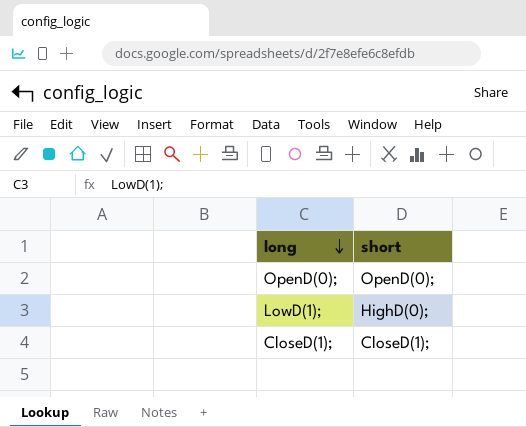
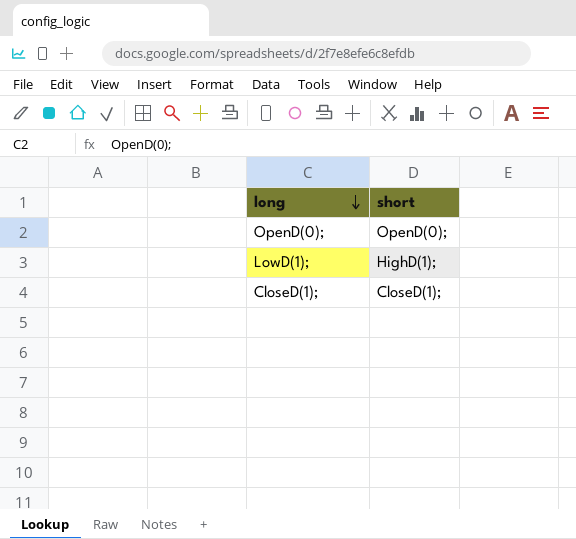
LowD(1); | short: HighD(0); -> HighD(1);

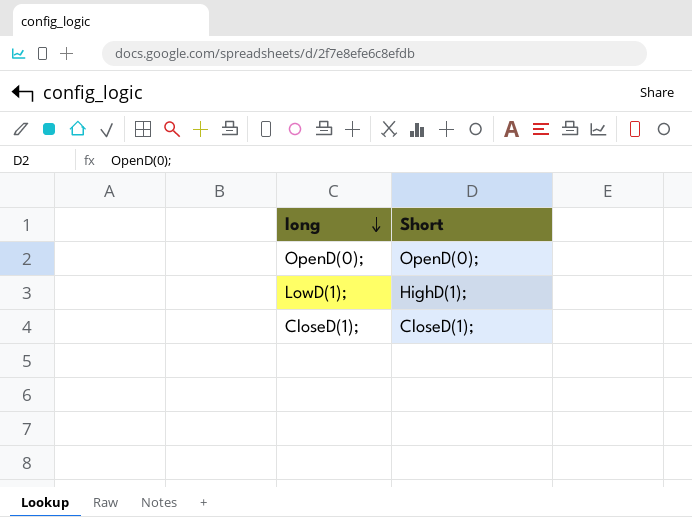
column name: short -> Short

